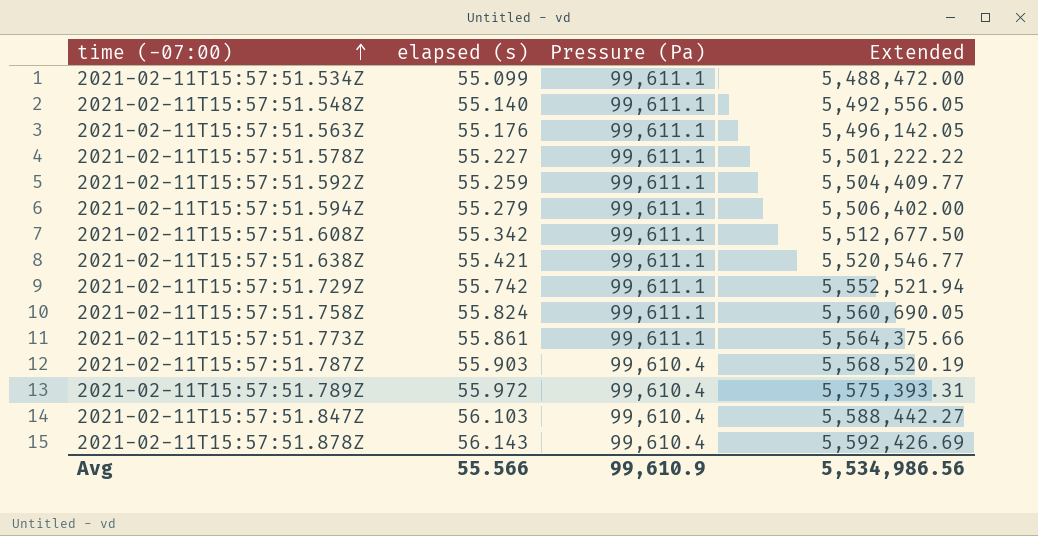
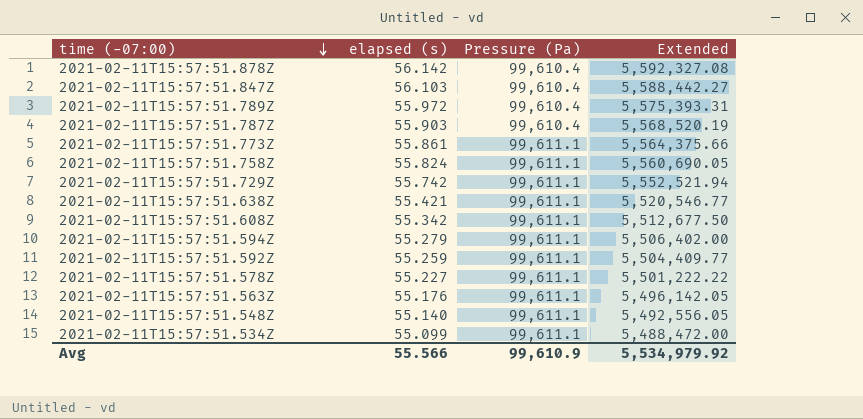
row order: time (-07:00) ascending -> time (-07:00) descending
2021-02-11T15:57:51.878Z | elapsed (s): 56.143 -> 56.142
2021-02-11T15:57:51.878Z | Extended: 5,592,426.69 -> 5,592,327.08
Avg | Extended: 5,534,986.56 -> 5,534,979.92

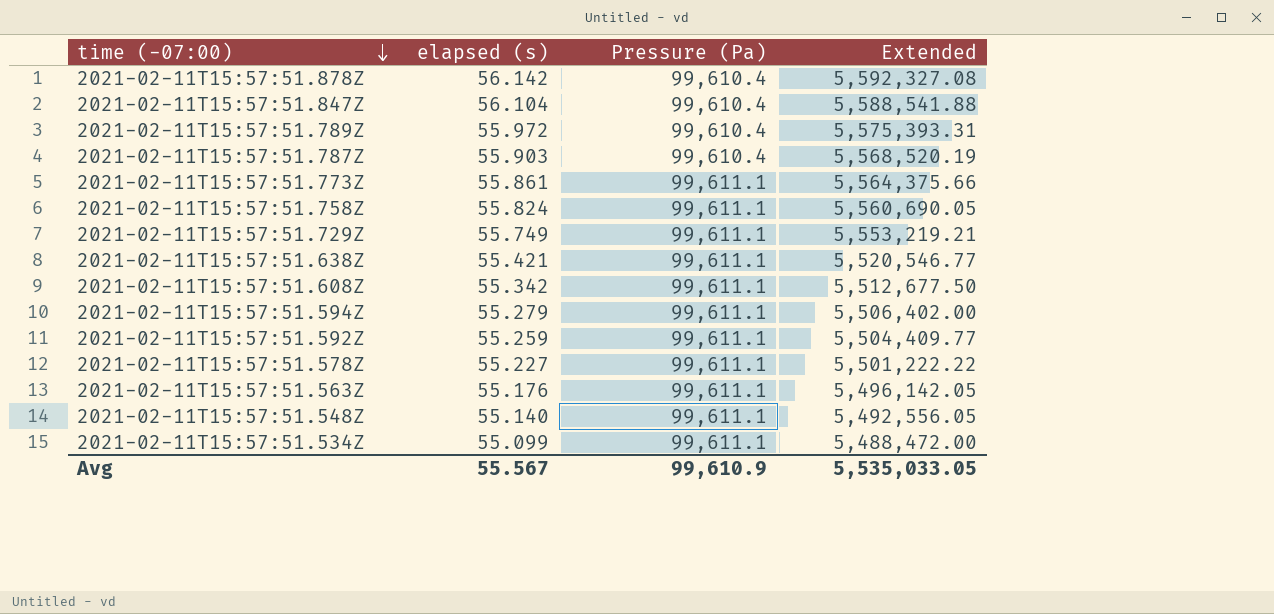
2021-02-11T15:57:51.847Z | elapsed (s): 56.103 -> 56.104
2021-02-11T15:57:51.847Z | Extended: 5,588,442.27 -> 5,588,541.88
2021-02-11T15:57:51.729Z | elapsed (s): 55.742 -> 55.749
2021-02-11T15:57:51.729Z | Extended: 5,552,521.94 -> 5,553,219.21
Avg | elapsed (s): 55.566 -> 55.567
Avg | Extended: 5,534,979.92 -> 5,535,033.05

